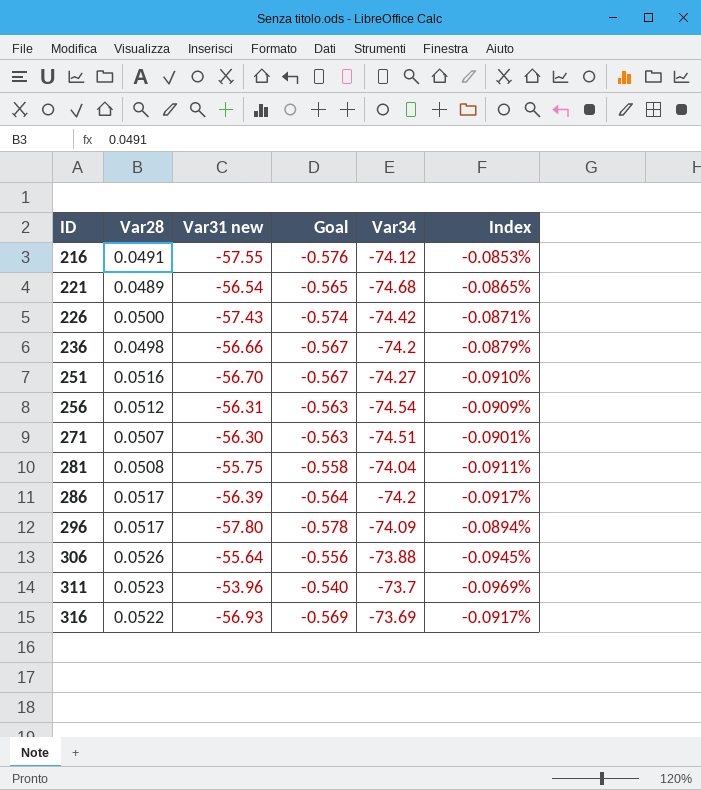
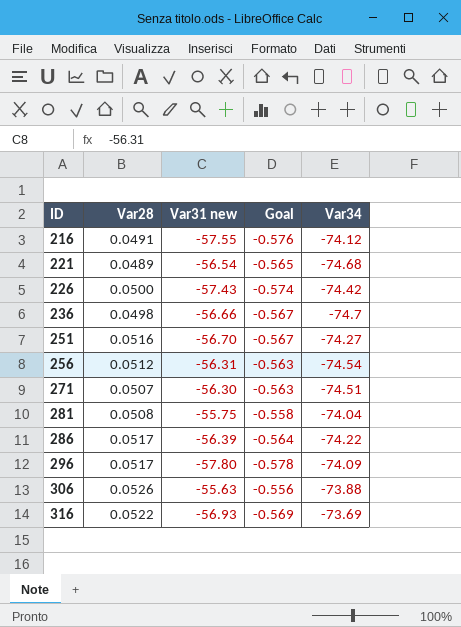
column Index | formula: [Var28] / [Var31 new] -> none
row 311: 0.0523 | -53.96 | -0.540 | -73.7 | -0.0969% -> none
236 | Var34: -74.2 -> -74.7
286 | Var34: -74.2 -> -74.22
306 | Var31 new: -55.64 -> -55.63

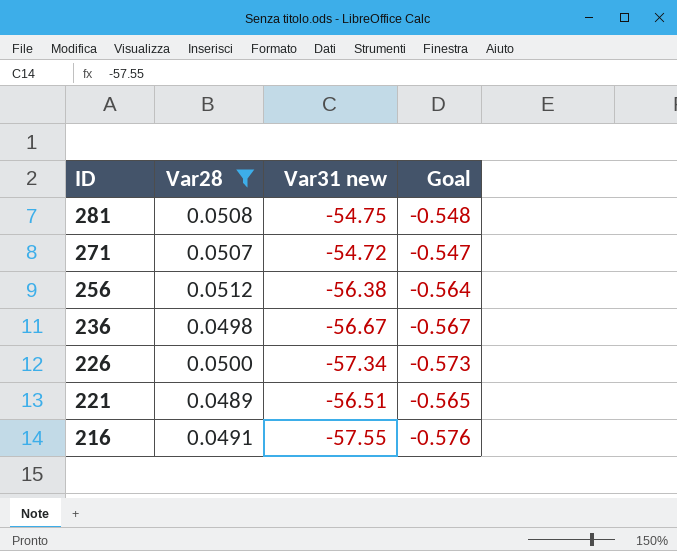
filter: none -> Var28 <= 0.0512
row order: ID ascending -> ID descending
column Var34 | position: 5 -> none
281 | Var31 new: -55.75 -> -54.75
281 | Goal: -0.558 -> -0.548
271 | Var31 new: -56.30 -> -54.72
271 | Goal: -0.563 -> -0.547
256 | Var31 new: -56.31 -> -56.38
256 | Goal: -0.563 -> -0.564
236 | Var31 new: -56.66 -> -56.67
226 | Var31 new: -57.43 -> -57.34
226 | Goal: -0.574 -> -0.573
221 | Var31 new: -56.54 -> -56.51

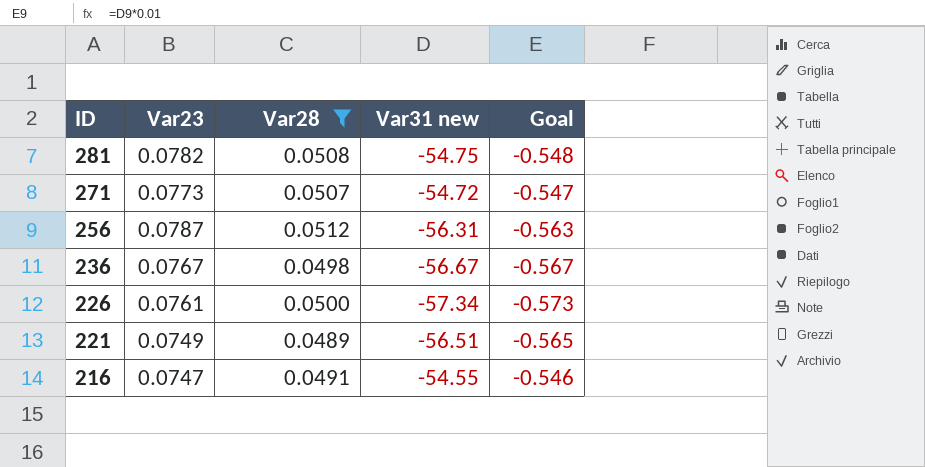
column Var23 | position: none -> 2
256 | Var31 new: -56.38 -> -56.31
256 | Goal: -0.564 -> -0.563
216 | Var31 new: -57.55 -> -54.55
216 | Goal: -0.576 -> -0.546

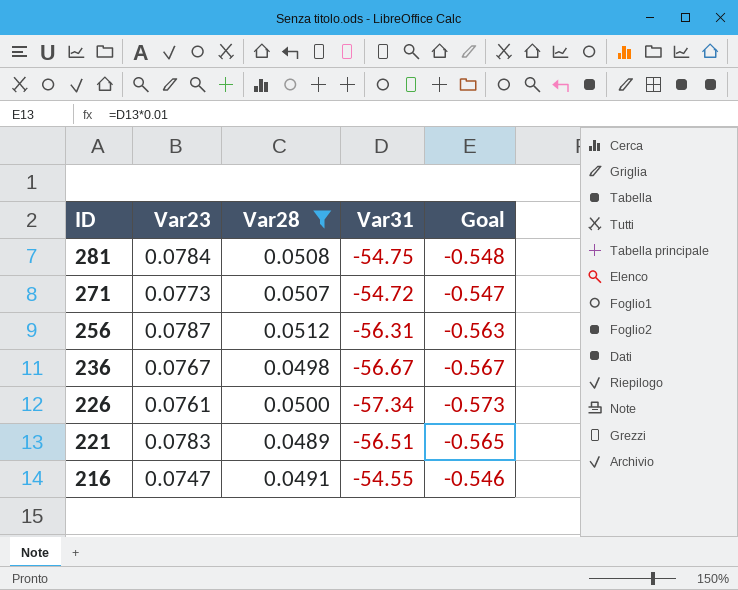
column name: Var31 new -> Var31
281 | Var23: 0.0782 -> 0.0784
221 | Var23: 0.0749 -> 0.0783

